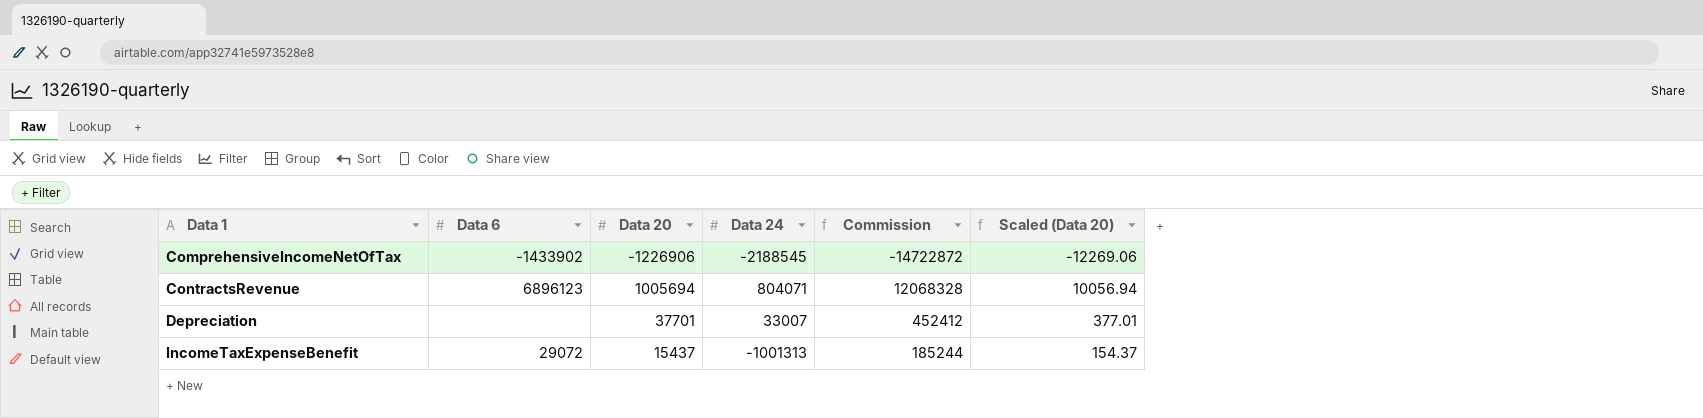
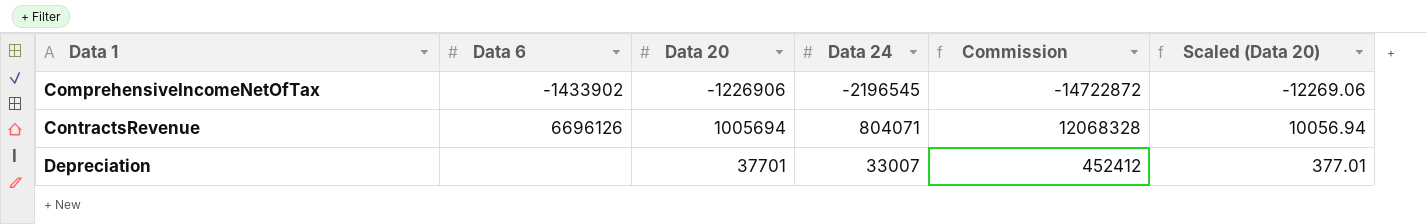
row IncomeTaxExpenseBenefit: 29072 | 15437 | -1001313 | 185244 | 154.37 -> none
ComprehensiveIncomeNetOfTax | Data 24: -2188545 -> -2196545
ContractsRevenue | Data 6: 6896123 -> 6696126

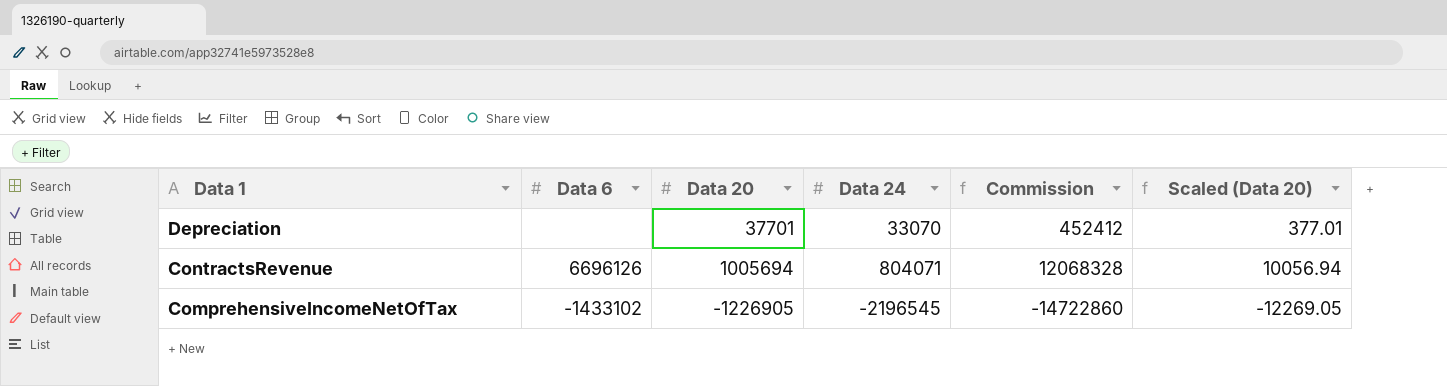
row order: Data 1 ascending -> Data 1 descending
Depreciation | Data 24: 33007 -> 33070
ComprehensiveIncomeNetOfTax | Data 6: -1433902 -> -1433102
ComprehensiveIncomeNetOfTax | Data 20: -1226906 -> -1226905
ComprehensiveIncomeNetOfTax | Commission: -14722872 -> -14722860
ComprehensiveIncomeNetOfTax | Scaled (Data 20): -12269.06 -> -12269.05

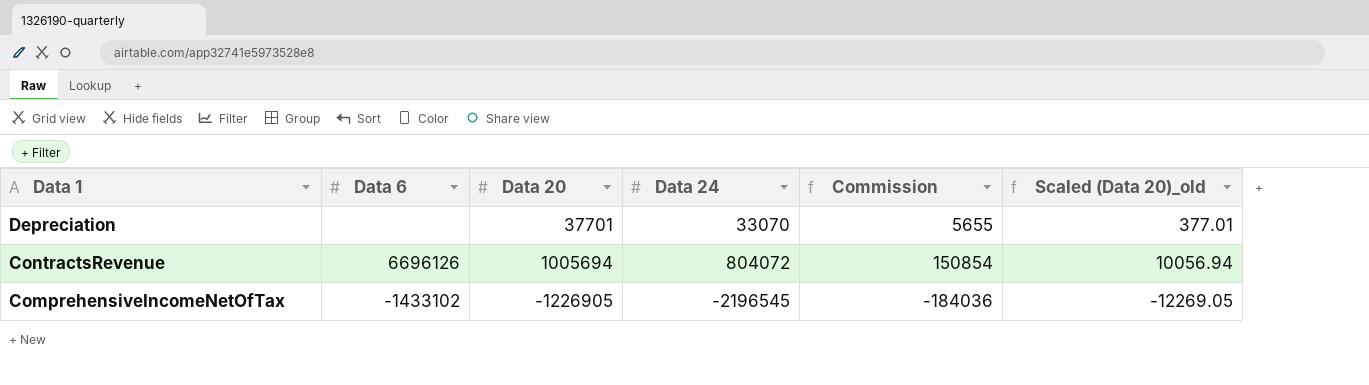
column Commission | formula: [Data 20] * 12 -> [Data 20] * 0.15
column name: Scaled (Data 20) -> Scaled (Data 20)_old
ContractsRevenue | Data 24: 804071 -> 804072

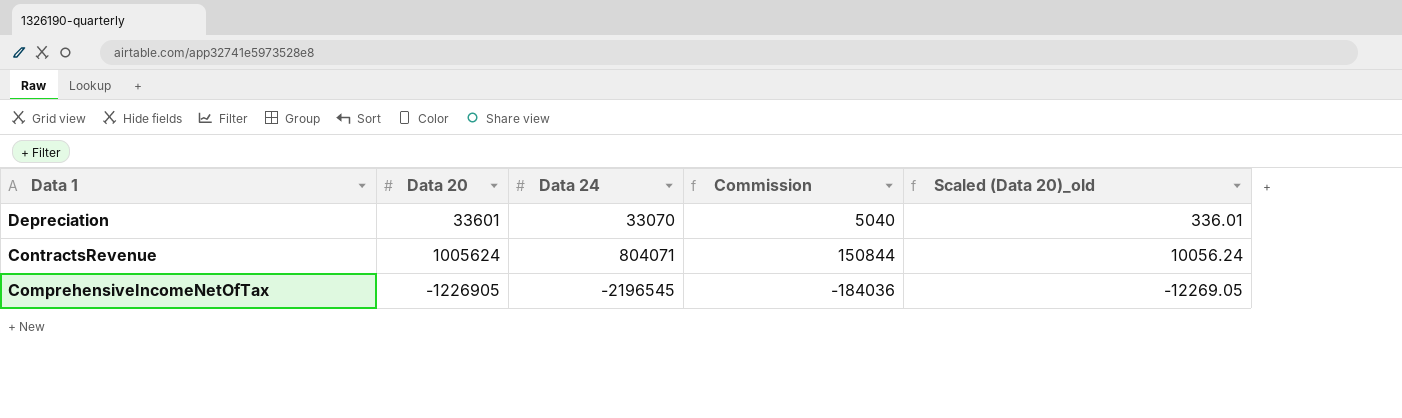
column Data 6 | position: 2 -> none
Depreciation | Data 20: 37701 -> 33601
Depreciation | Commission: 5655 -> 5040
Depreciation | Scaled (Data 20)_old: 377.01 -> 336.01
ContractsRevenue | Data 20: 1005694 -> 1005624
ContractsRevenue | Data 24: 804072 -> 804071
ContractsRevenue | Commission: 150854 -> 150844
ContractsRevenue | Scaled (Data 20)_old: 10056.94 -> 10056.24

